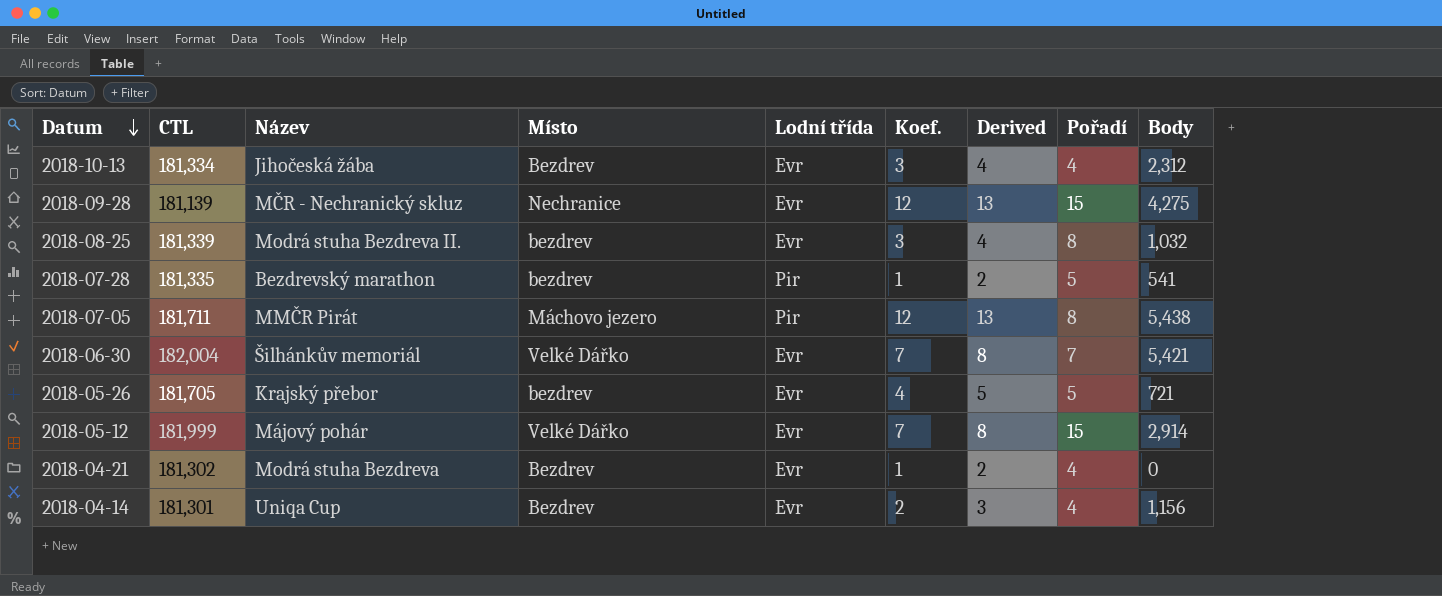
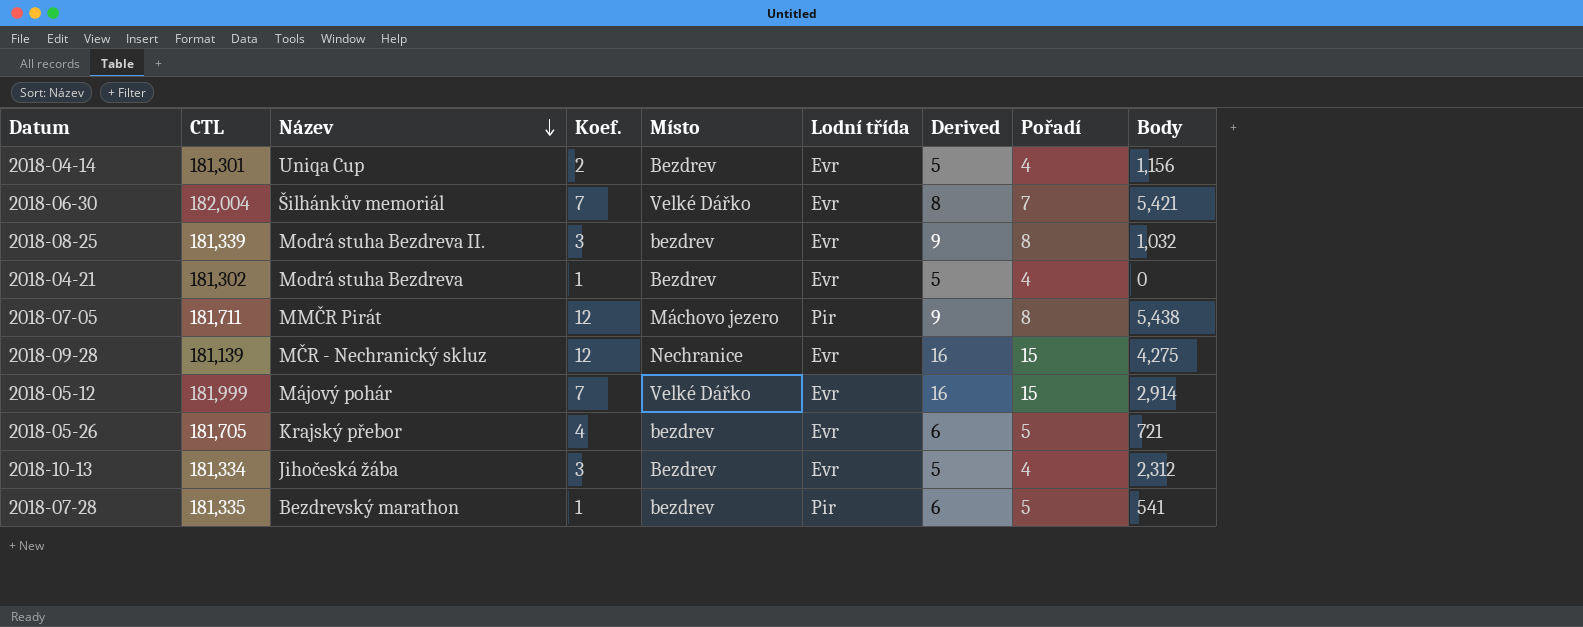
row order: Datum descending -> Název descending
column Koef. | position: 6 -> 4
column Derived | formula: [Koef.] + 1 -> [Pořadí] + 1

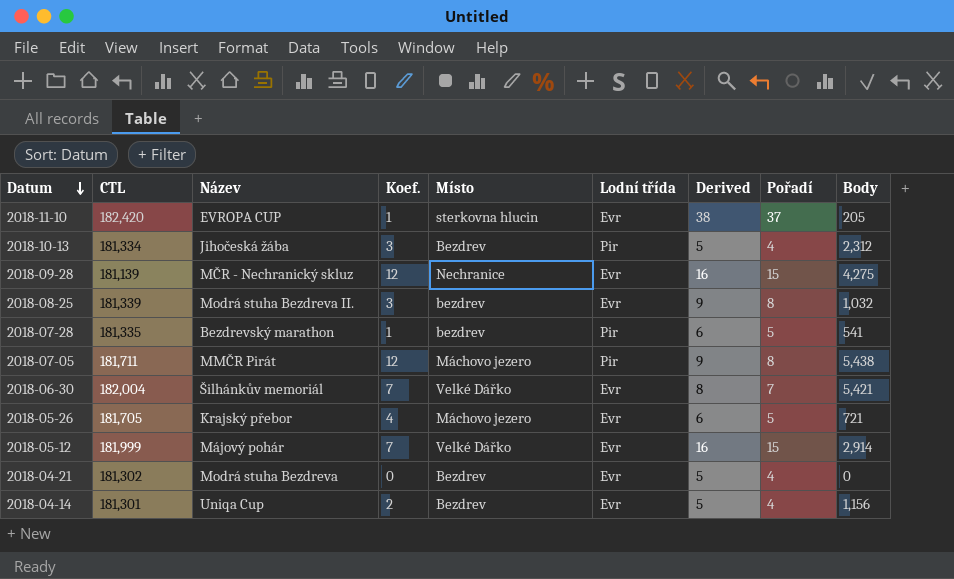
row order: Název descending -> Datum descending
row 2018-11-10: none -> 182,420 | EVROPA CUP | 1 | sterkovna hlucin | Evr | 38 | 37 | 205
2018-10-13 | Lodní třída: Evr -> Pir
2018-05-26 | Místo: bezdrev -> Máchovo jezero
2018-04-21 | Koef.: 1 -> 0

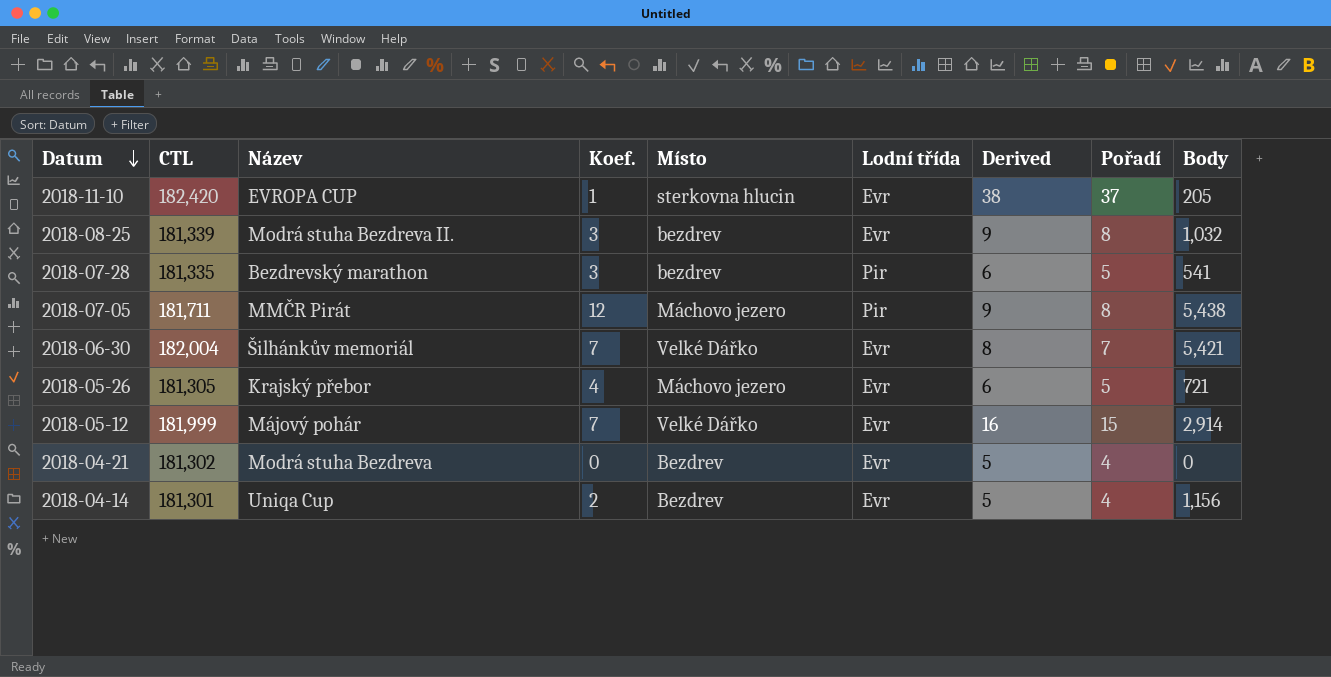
row 2018-10-13: 181,334 | Jihočeská žába | 3 | Bezdrev | Pir | 5 | 4 | 2,312 -> none
row 2018-09-28: 181,139 | MČR - Nechranický skluz | 12 | Nechranice | Evr | 16 | 15 | 4,275 -> none
2018-07-28 | Koef.: 1 -> 3
2018-05-26 | CTL: 181,705 -> 181,305

